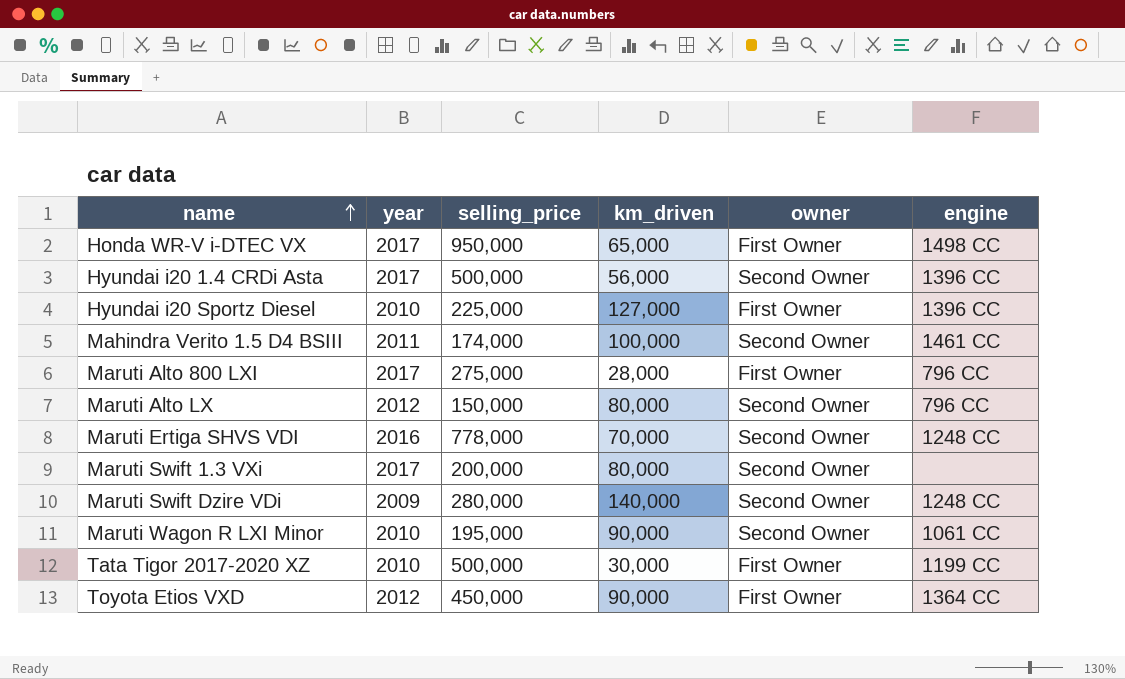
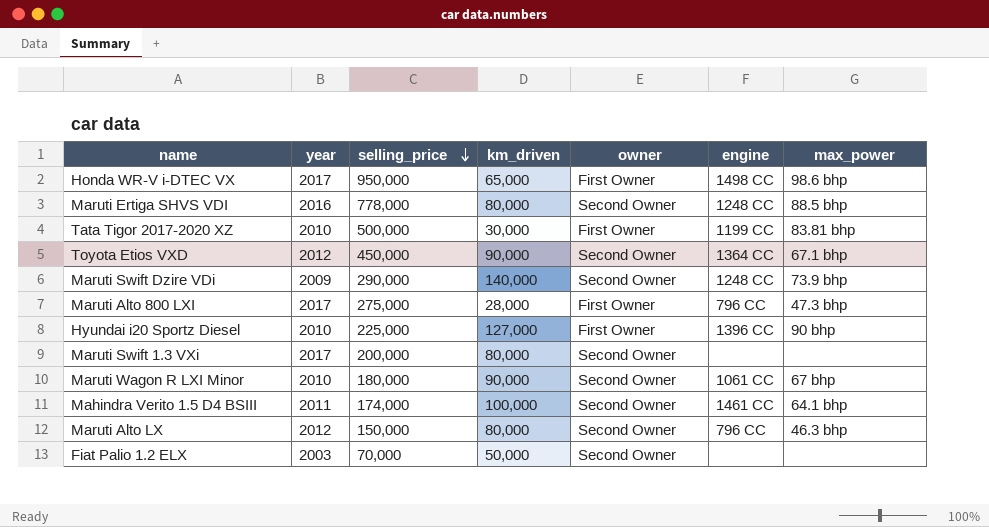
row order: name ascending -> selling_price descending
column max_power | position: none -> 7
row Hyundai i20 1.4 CRDi Asta: 2017 | 500,000 | 56,000 | Second Owner | 1396 CC -> none
Maruti Ertiga SHVS VDI | km_driven: 70,000 -> 80,000
Toyota Etios VXD | owner: First Owner -> Second Owner
Maruti Swift Dzire VDi | selling_price: 280,000 -> 290,000
Maruti Wagon R LXI Minor | selling_price: 195,000 -> 180,000
row Fiat Palio 1.2 ELX: none -> 2003 | 70,000 | 50,000 | Second Owner | none | none

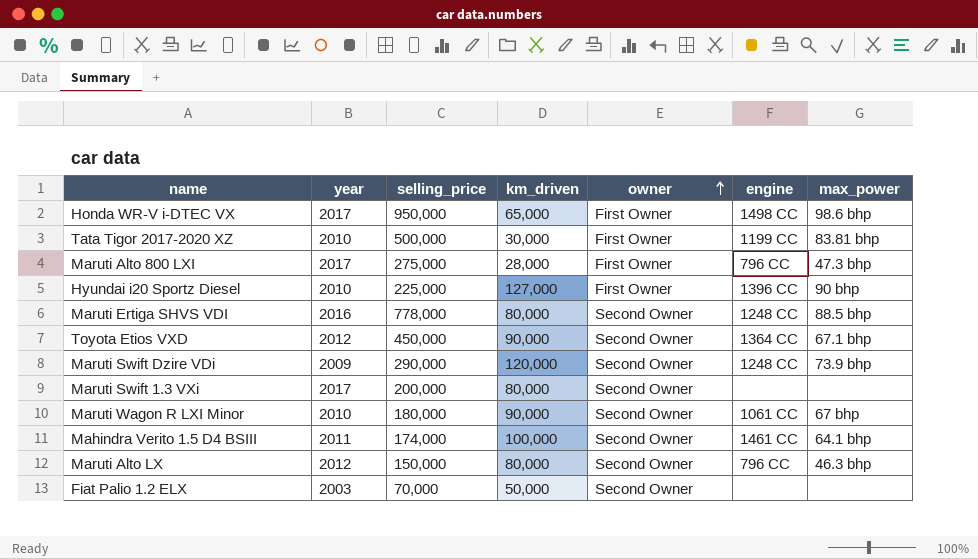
row order: selling_price descending -> owner ascending
Maruti Swift Dzire VDi | km_driven: 140,000 -> 120,000

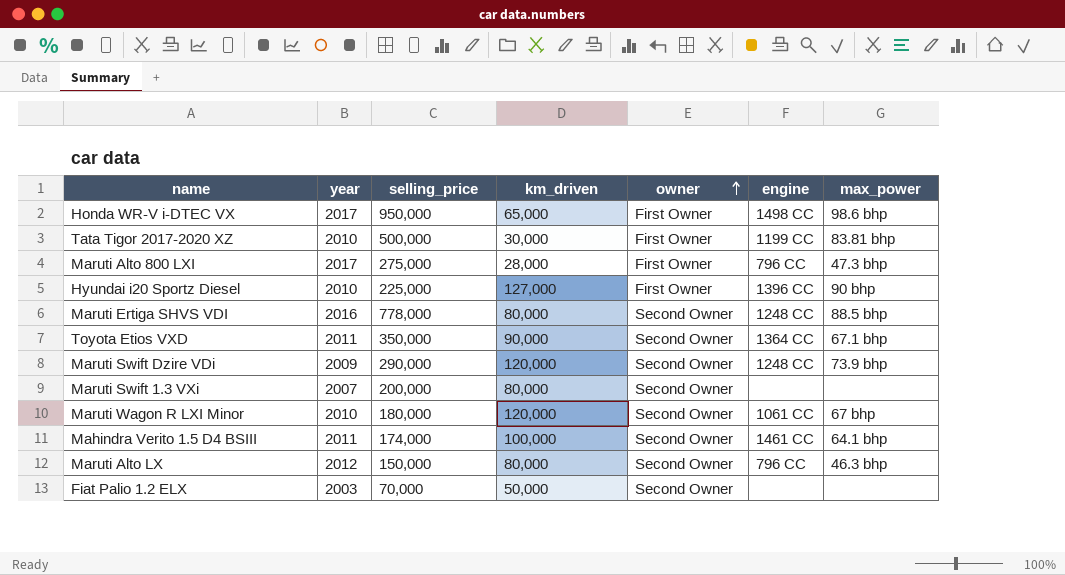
Toyota Etios VXD | year: 2012 -> 2011
Toyota Etios VXD | selling_price: 450,000 -> 350,000
Maruti Swift 1.3 VXi | year: 2017 -> 2007
Maruti Wagon R LXI Minor | km_driven: 90,000 -> 120,000

